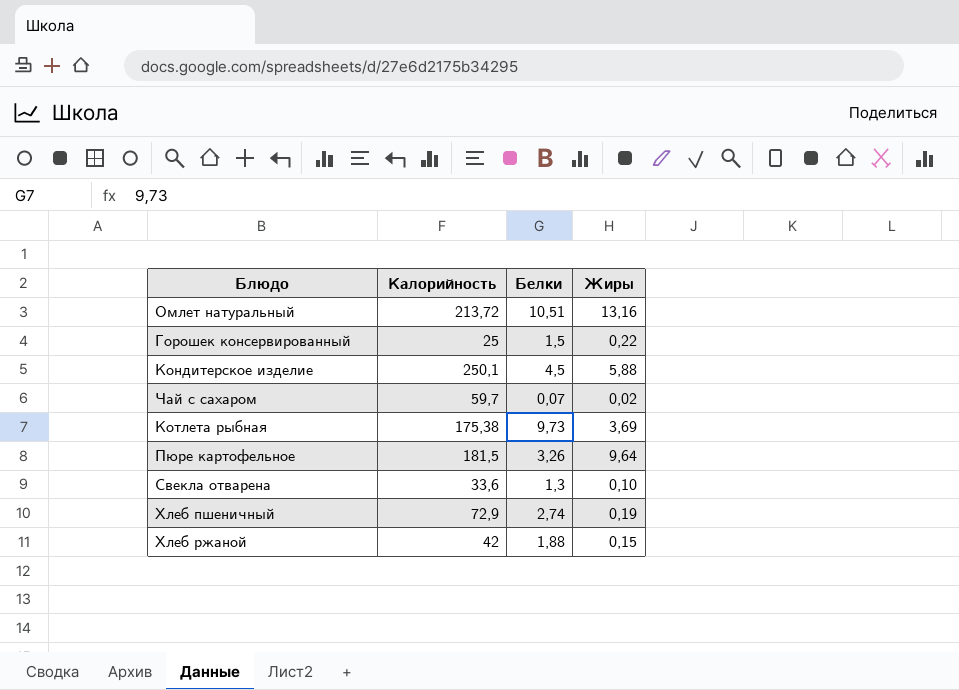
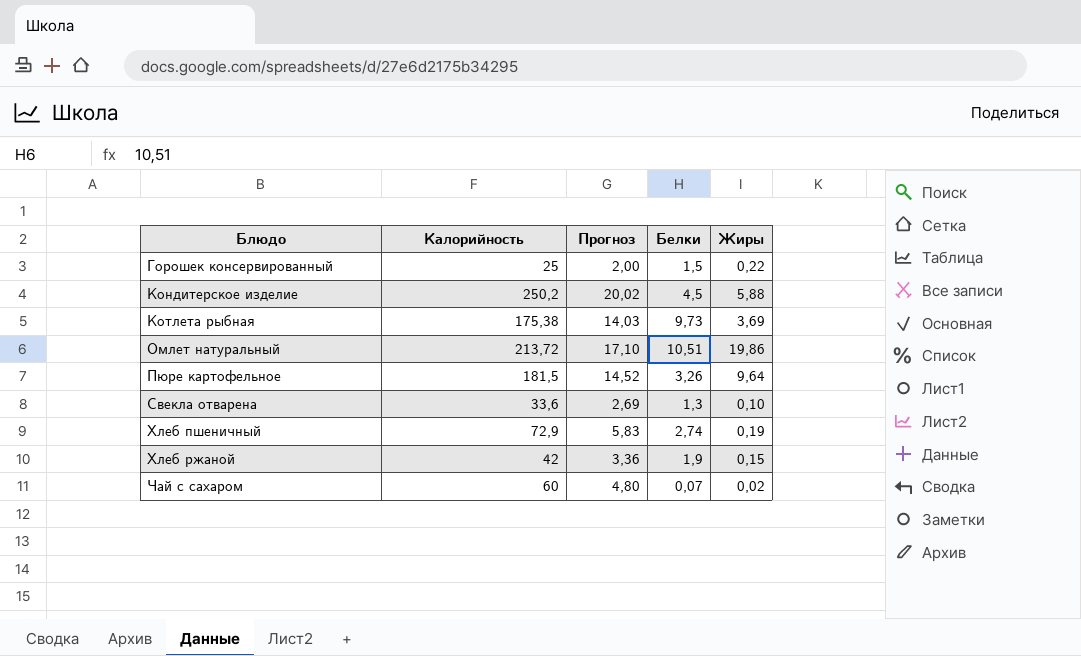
row order: none -> Блюдо ascending
column Прогноз | formula: none -> [Калорийность] * 0,08
Кондитерское изделие | Калорийность: 250,1 -> 250,2
Омлет натуральный | Жиры: 13,16 -> 19,86
Хлеб ржаной | Белки: 1,88 -> 1,9
Чай с сахаром | Калорийность: 59,7 -> 60

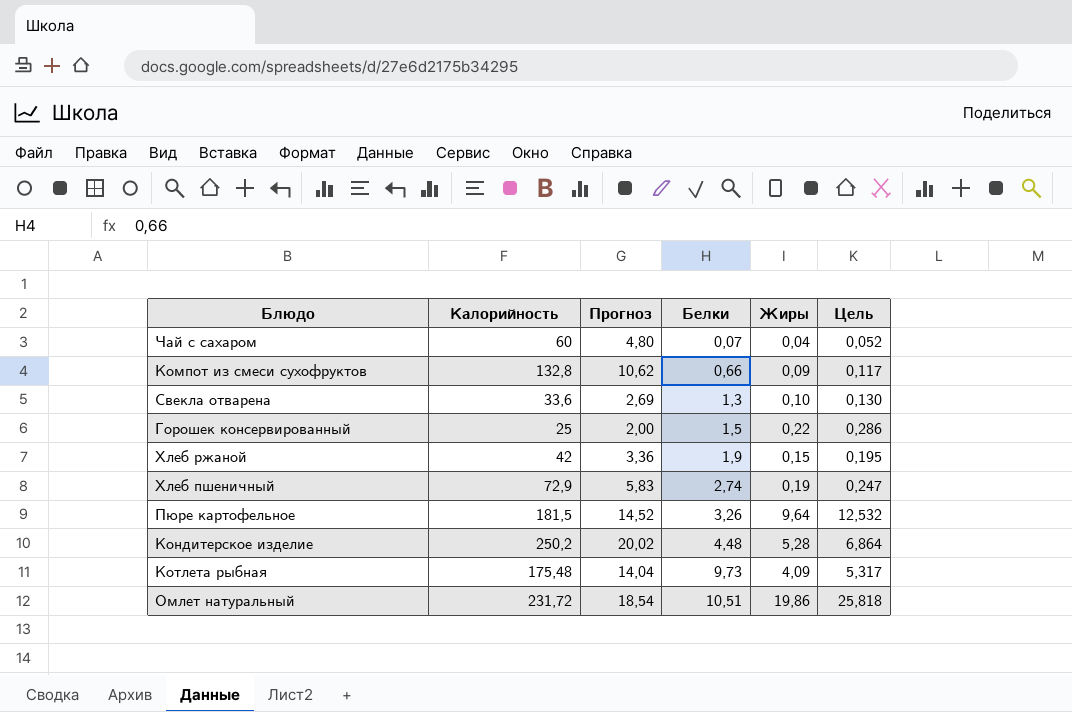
row order: Блюдо ascending -> Белки ascending
column Цель | formula: none -> [Жиры] * 1,3
Чай с сахаром | Жиры: 0,02 -> 0,04
row Компот из смеси сухофруктов: none -> 132,8 | 10,62 | 0,66 | 0,09 | 0,117
Кондитерское изделие | Белки: 4,5 -> 4,48
Кондитерское изделие | Жиры: 5,88 -> 5,28
Котлета рыбная | Калорийность: 175,38 -> 175,48
Котлета рыбная | Прогноз: 14,03 -> 14,04
Котлета рыбная | Жиры: 3,69 -> 4,09
Омлет натуральный | Калорийность: 213,72 -> 231,72
Омлет натуральный | Прогноз: 17,10 -> 18,54

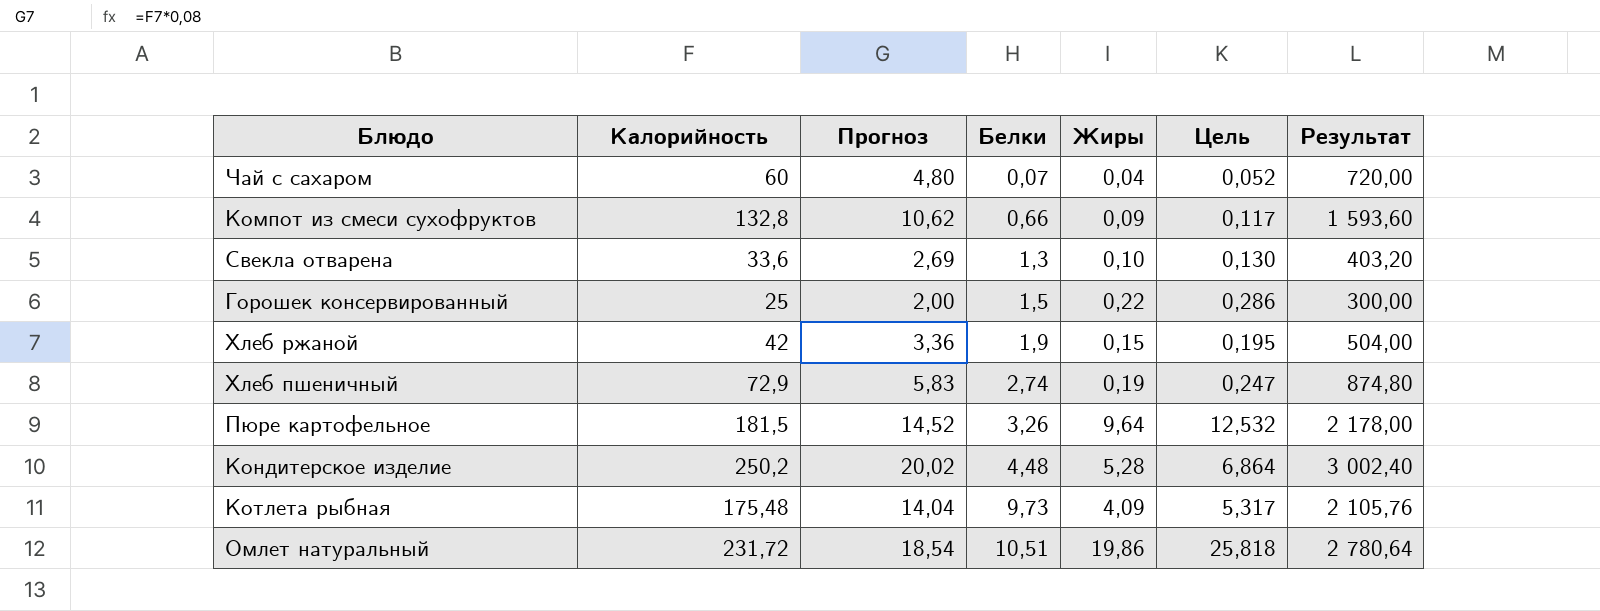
column Результат | formula: none -> [Калорийность] * 12

